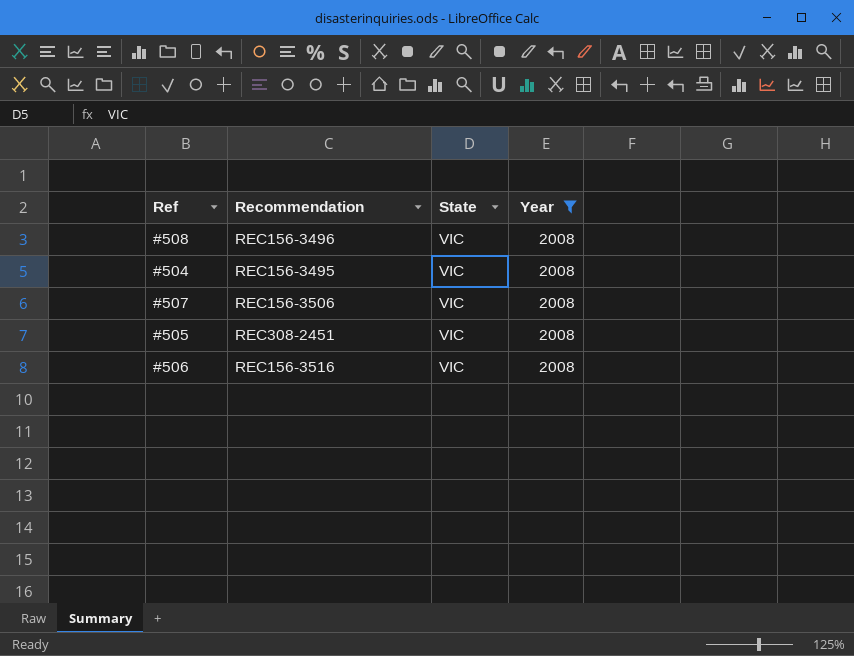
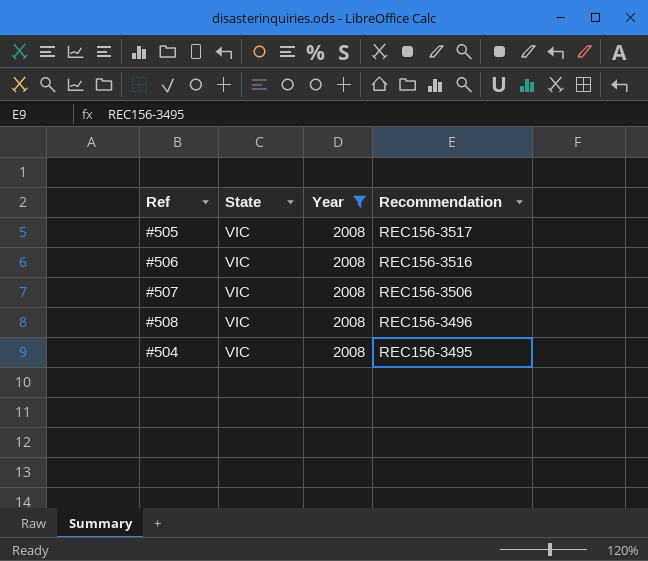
row order: none -> Recommendation descending
column Recommendation | position: 2 -> 4
#505 | Recommendation: REC308-2451 -> REC156-3517

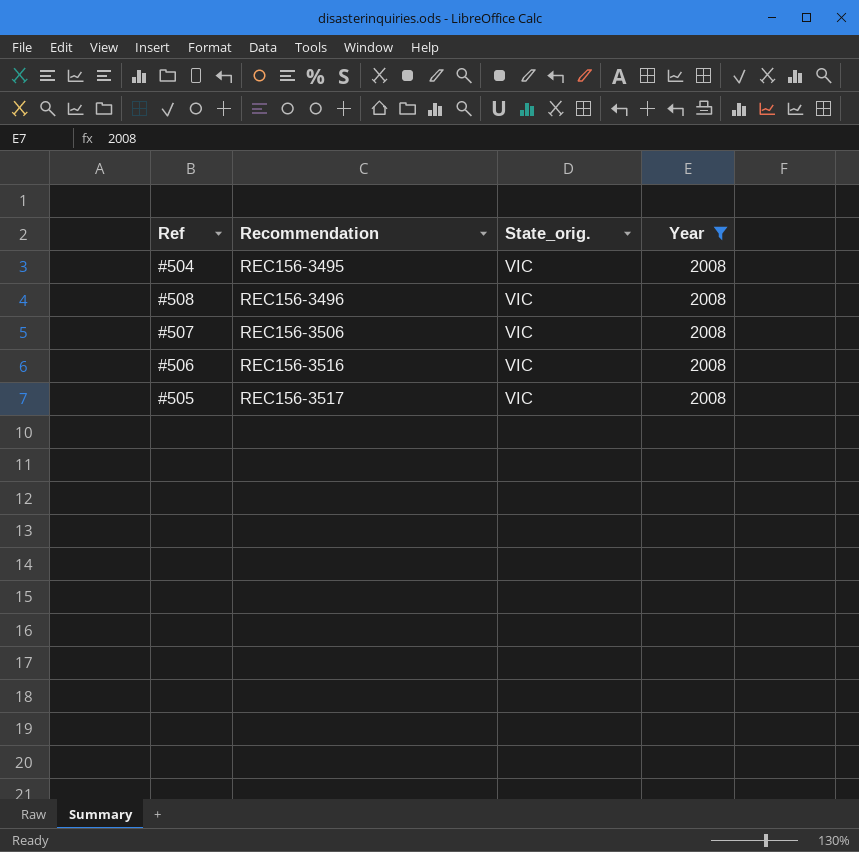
row order: Recommendation descending -> Recommendation ascending
column Recommendation | position: 4 -> 2
column name: State -> State_orig.

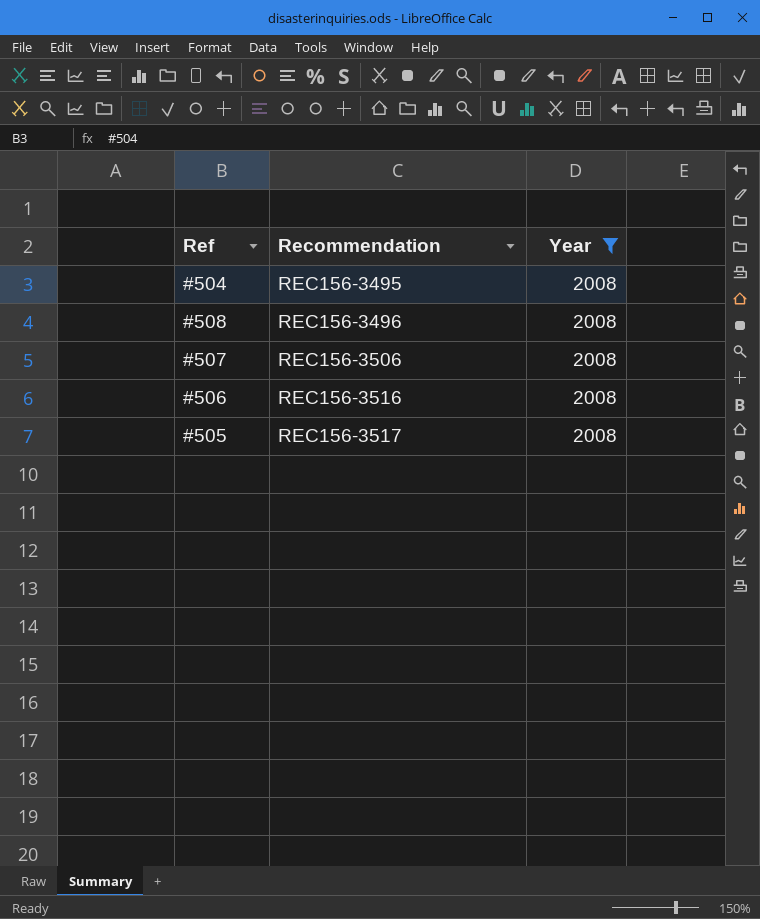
column State_orig. | position: 3 -> none

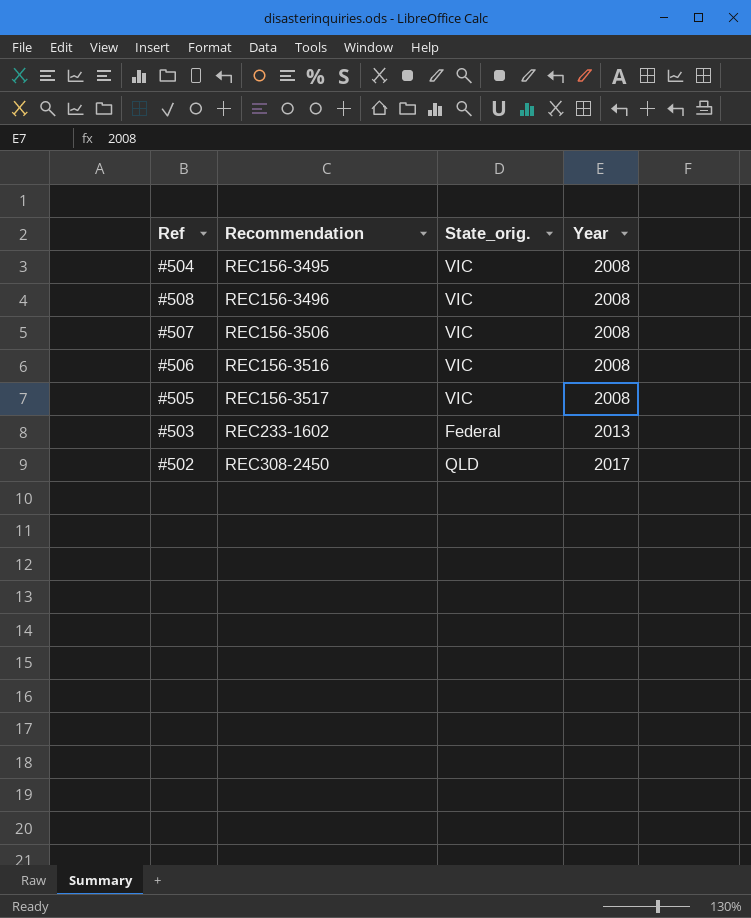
filter: Year = 2008 -> none
column State_orig. | position: none -> 3

